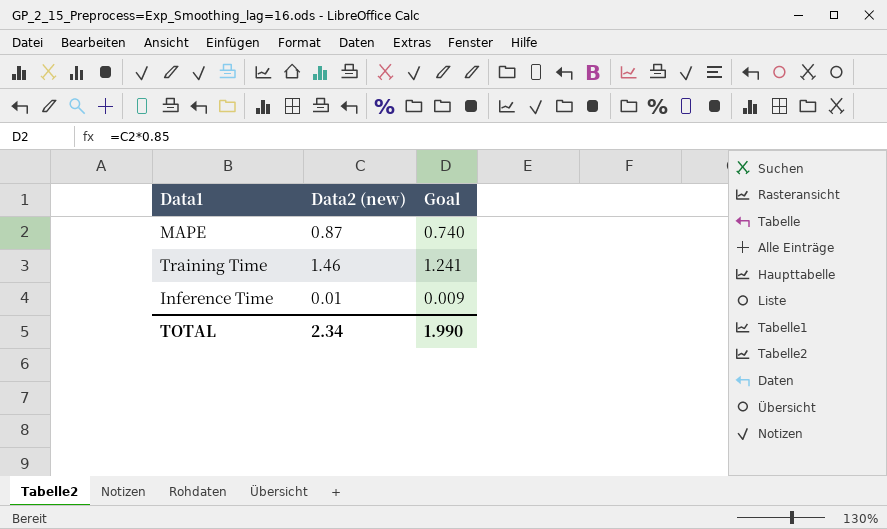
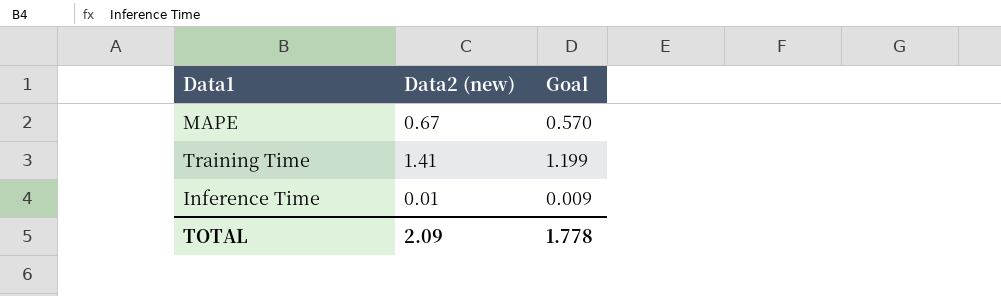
MAPE | Data2 (new): 0.87 -> 0.67
MAPE | Goal: 0.740 -> 0.570
Training Time | Data2 (new): 1.46 -> 1.41
Training Time | Goal: 1.241 -> 1.199
TOTAL | Data2 (new): 2.34 -> 2.09
TOTAL | Goal: 1.990 -> 1.778

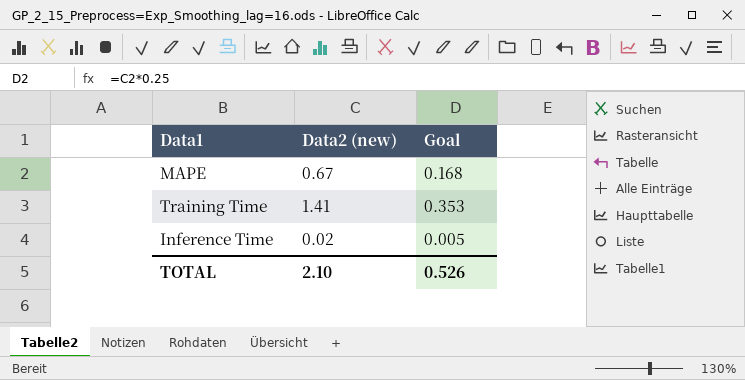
column Goal | formula: [Data2 (new)] * 0.85 -> [Data2 (new)] * 0.25
Inference Time | Data2 (new): 0.01 -> 0.02
TOTAL | Data2 (new): 2.09 -> 2.10
TOTAL | Goal: 1.778 -> 0.526

